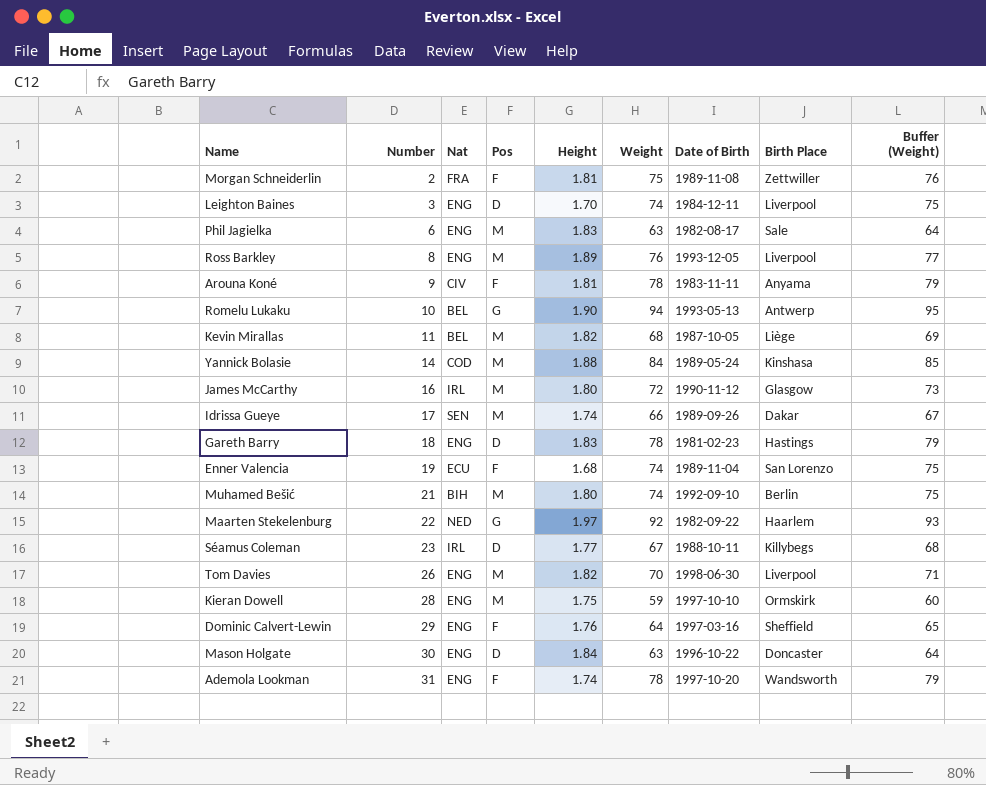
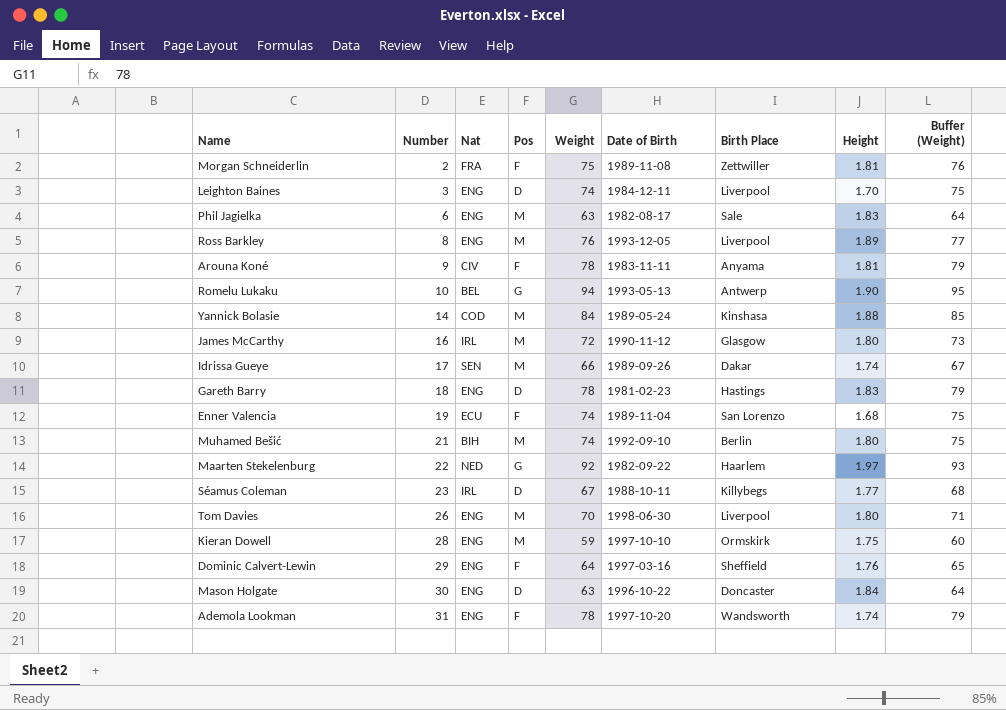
column Height | position: 5 -> 8
row Kevin Mirallas: 11 | BEL | M | 1.82 | 68 | 1987-10-05 | Liège | 69 -> none
Tom Davies | Height: 1.82 -> 1.80

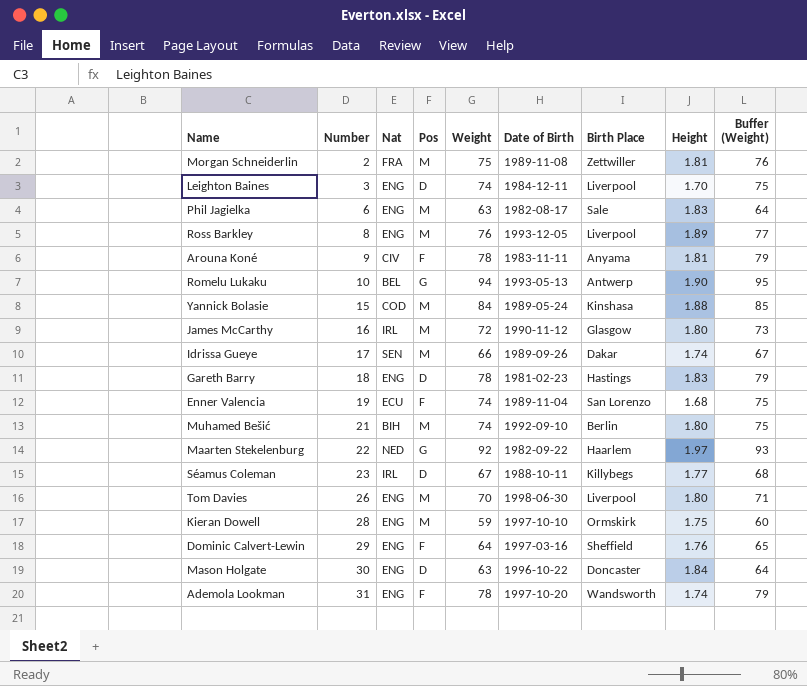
Morgan Schneiderlin | Pos: F -> M
Yannick Bolasie | Number: 14 -> 15

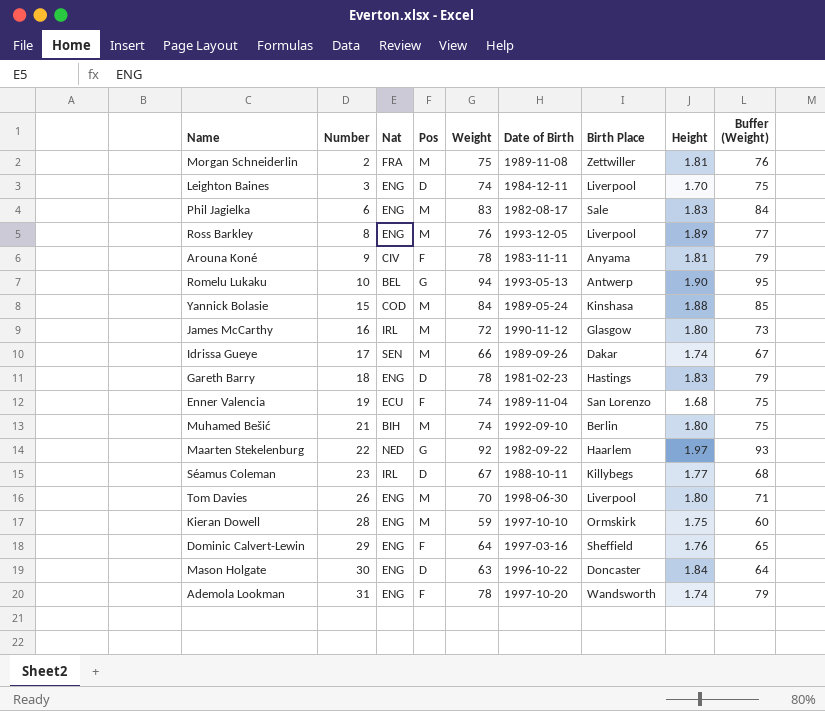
Phil Jagielka | Weight: 63 -> 83
Phil Jagielka | Buffer (Weight): 64 -> 84

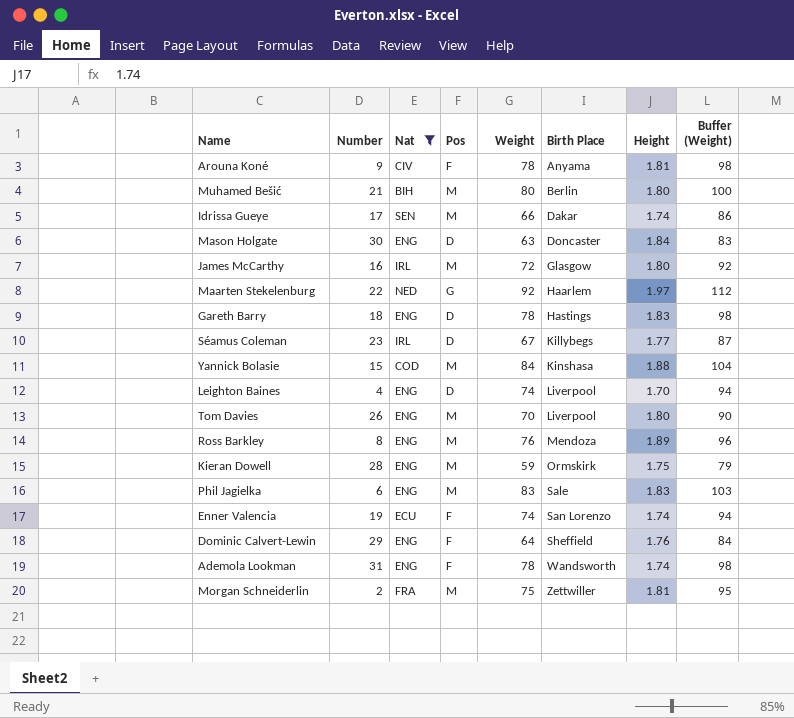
filter: none -> Nat != BEL
row order: Number ascending -> Birth Place ascending
column Date of Birth | position: 6 -> none
column Buffer (Weight) | formula: [Weight] + 1 -> [Weight] + 20
Muhamed Bešić | Weight: 74 -> 80
Leighton Baines | Number: 3 -> 4
Ross Barkley | Birth Place: Liverpool -> Mendoza
Enner Valencia | Height: 1.68 -> 1.74

